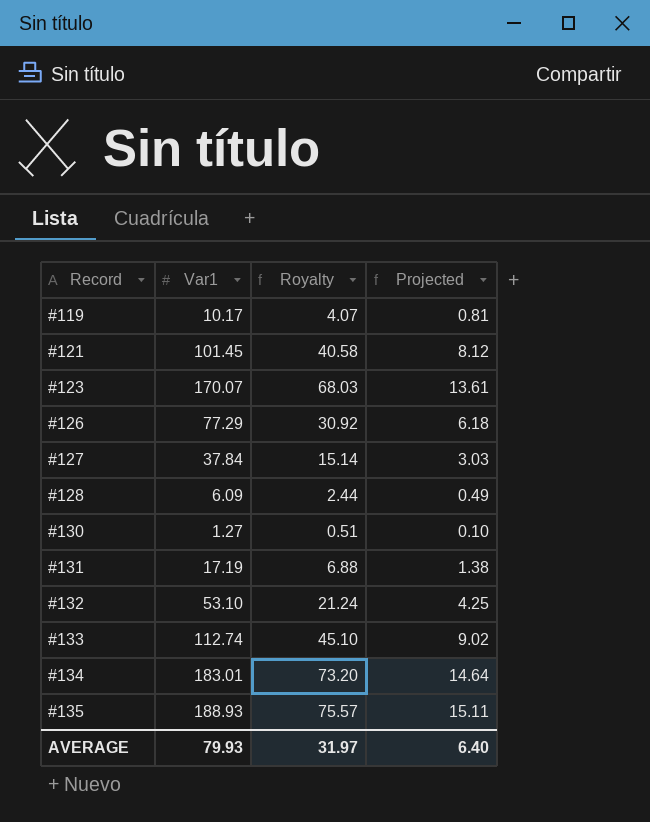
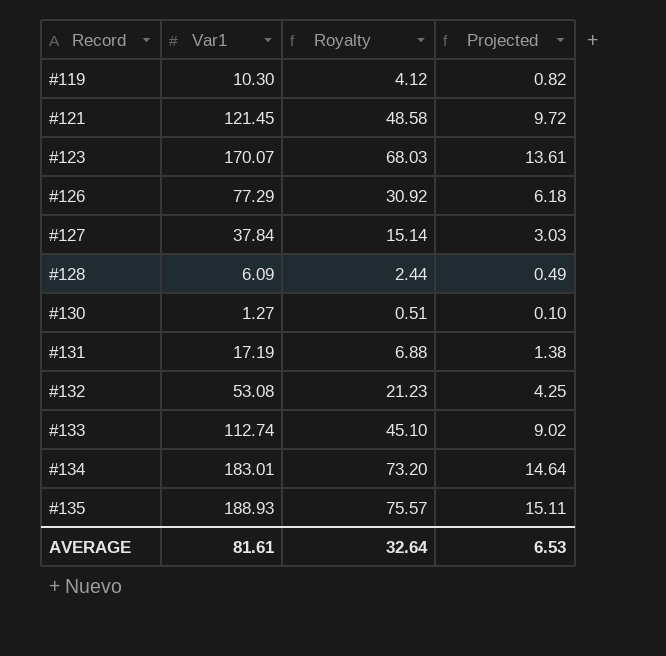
#119 | Var1: 10.17 -> 10.30
#119 | Royalty: 4.07 -> 4.12
#119 | Projected: 0.81 -> 0.82
#121 | Var1: 101.45 -> 121.45
#121 | Royalty: 40.58 -> 48.58
#121 | Projected: 8.12 -> 9.72
#132 | Var1: 53.10 -> 53.08
#132 | Royalty: 21.24 -> 21.23
AVERAGE | Var1: 79.93 -> 81.61
AVERAGE | Royalty: 31.97 -> 32.64
AVERAGE | Projected: 6.40 -> 6.53

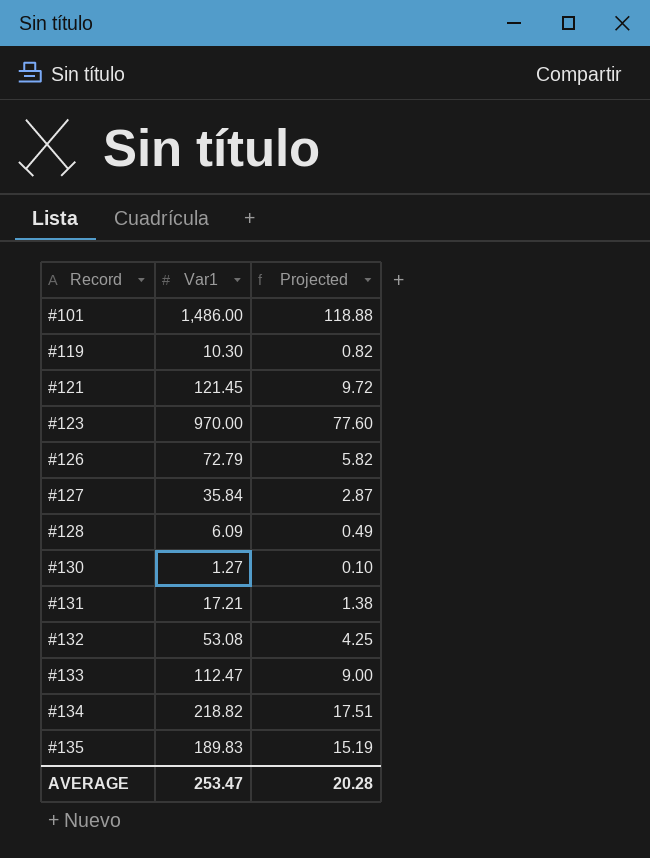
column Royalty | formula: [Var1] * 0.4 -> none
row #101: none -> 1,486.00 | 118.88
#123 | Var1: 170.07 -> 970.00
#123 | Projected: 13.61 -> 77.60
#126 | Var1: 77.29 -> 72.79
#126 | Projected: 6.18 -> 5.82
#127 | Var1: 37.84 -> 35.84
#127 | Projected: 3.03 -> 2.87
#131 | Var1: 17.19 -> 17.21
#133 | Var1: 112.74 -> 112.47
#133 | Projected: 9.02 -> 9.00
#134 | Var1: 183.01 -> 218.82
#134 | Projected: 14.64 -> 17.51
#135 | Var1: 188.93 -> 189.83
#135 | Projected: 15.11 -> 15.19
AVERAGE | Var1: 81.61 -> 253.47
AVERAGE | Projected: 6.53 -> 20.28

